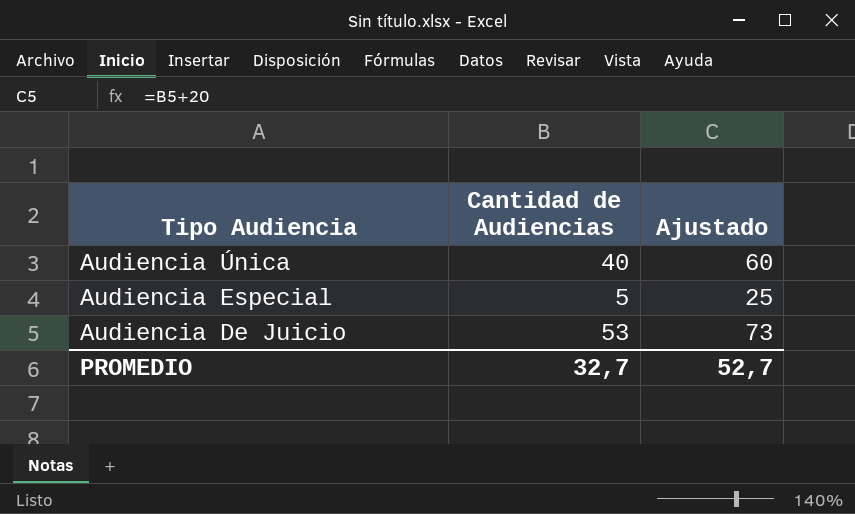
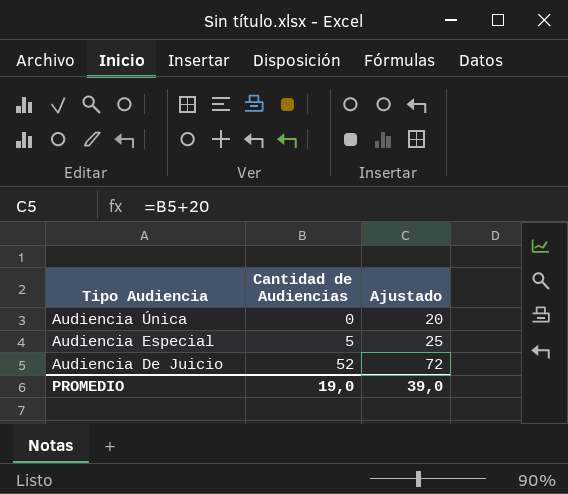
Audiencia Única | Cantidad de Audiencias: 40 -> 0
Audiencia Única | Ajustado: 60 -> 20
Audiencia De Juicio | Cantidad de Audiencias: 53 -> 52
Audiencia De Juicio | Ajustado: 73 -> 72
PROMEDIO | Cantidad de Audiencias: 32,7 -> 19,0
PROMEDIO | Ajustado: 52,7 -> 39,0

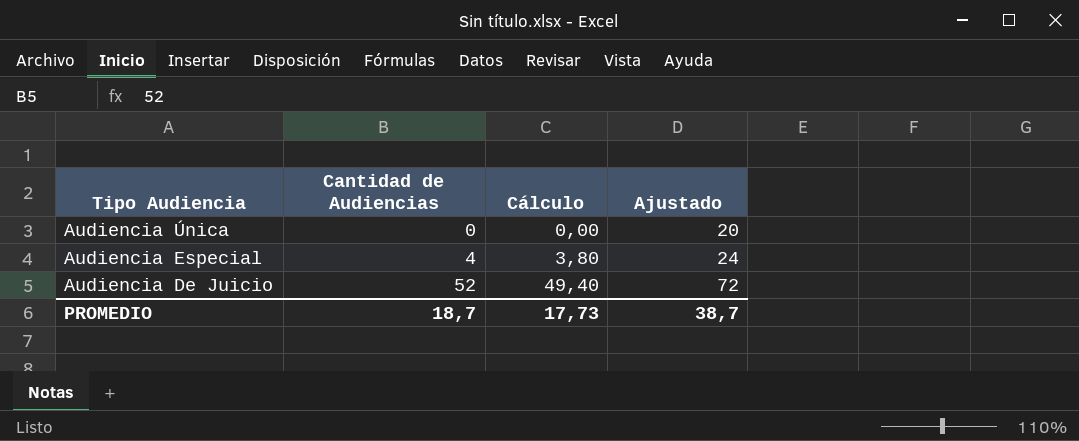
column Cálculo | formula: none -> [Cantidad de Audiencias] * 0,95
Audiencia Especial | Cantidad de Audiencias: 5 -> 4
Audiencia Especial | Ajustado: 25 -> 24
PROMEDIO | Cantidad de Audiencias: 19,0 -> 18,7
PROMEDIO | Ajustado: 39,0 -> 38,7

